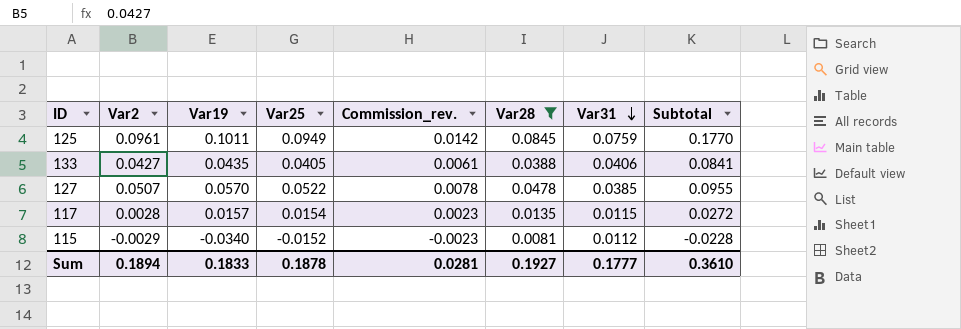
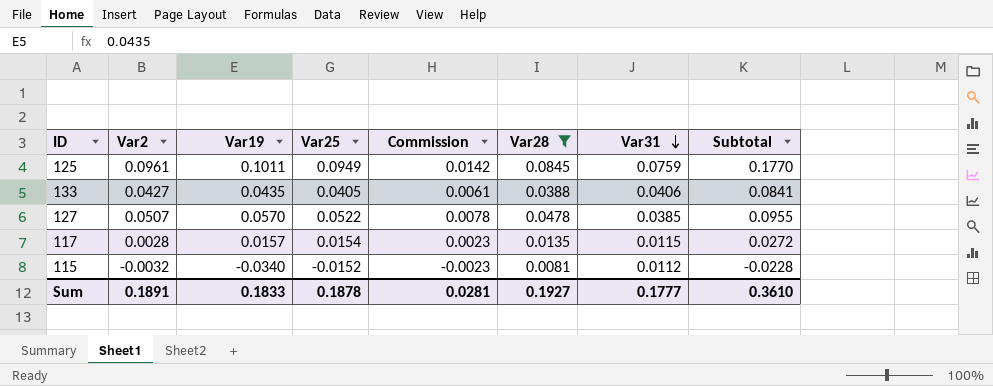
column name: Commission_rev. -> Commission
115 | Var2: -0.0029 -> -0.0032
Sum | Var2: 0.1894 -> 0.1891

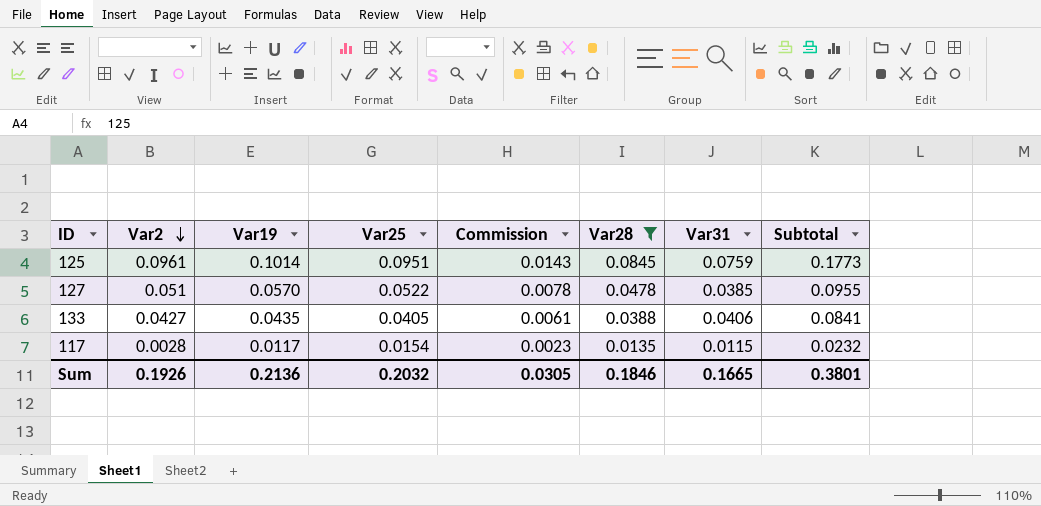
row order: Var31 descending -> Var2 descending
row 115: -0.0032 | -0.0340 | -0.0152 | -0.0023 | 0.0081 | 0.0112 | -0.0228 -> none
125 | Var19: 0.1011 -> 0.1014
125 | Var25: 0.0949 -> 0.0951
125 | Commission: 0.0142 -> 0.0143
125 | Subtotal: 0.1770 -> 0.1773
127 | Var2: 0.0507 -> 0.051
117 | Var19: 0.0157 -> 0.0117
117 | Subtotal: 0.0272 -> 0.0232
Sum | Var2: 0.1891 -> 0.1926
Sum | Var19: 0.1833 -> 0.2136
Sum | Var25: 0.1878 -> 0.2032
Sum | Commission: 0.0281 -> 0.0305
Sum | Var28: 0.1927 -> 0.1846
Sum | Var31: 0.1777 -> 0.1665
Sum | Subtotal: 0.3610 -> 0.3801

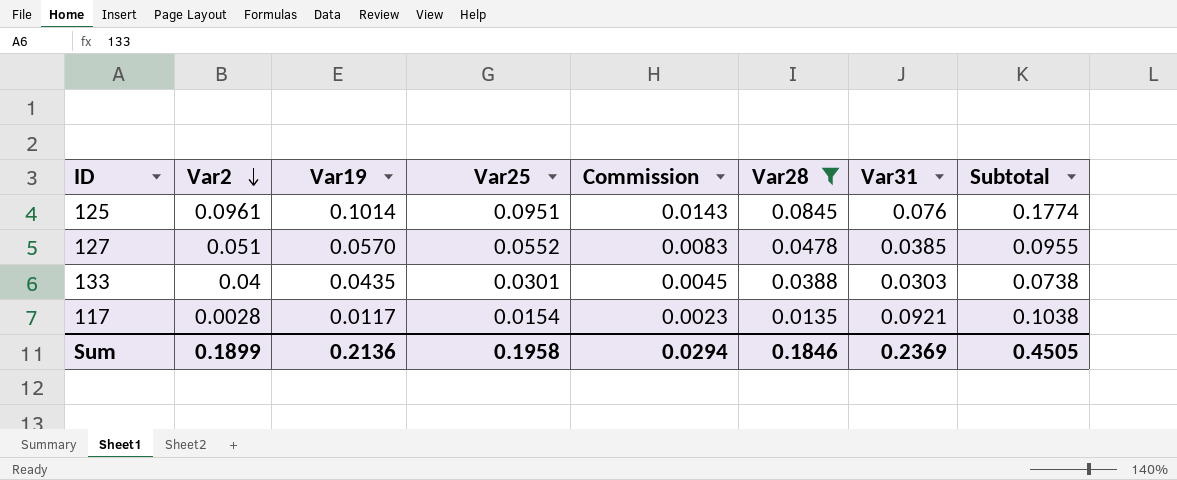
125 | Var31: 0.0759 -> 0.076
125 | Subtotal: 0.1773 -> 0.1774
127 | Var25: 0.0522 -> 0.0552
127 | Commission: 0.0078 -> 0.0083
133 | Var2: 0.0427 -> 0.04
133 | Var25: 0.0405 -> 0.0301
133 | Commission: 0.0061 -> 0.0045
133 | Var31: 0.0406 -> 0.0303
133 | Subtotal: 0.0841 -> 0.0738
117 | Var31: 0.0115 -> 0.0921
117 | Subtotal: 0.0232 -> 0.1038
Sum | Var2: 0.1926 -> 0.1899
Sum | Var25: 0.2032 -> 0.1958
Sum | Commission: 0.0305 -> 0.0294
Sum | Var31: 0.1665 -> 0.2369
Sum | Subtotal: 0.3801 -> 0.4505

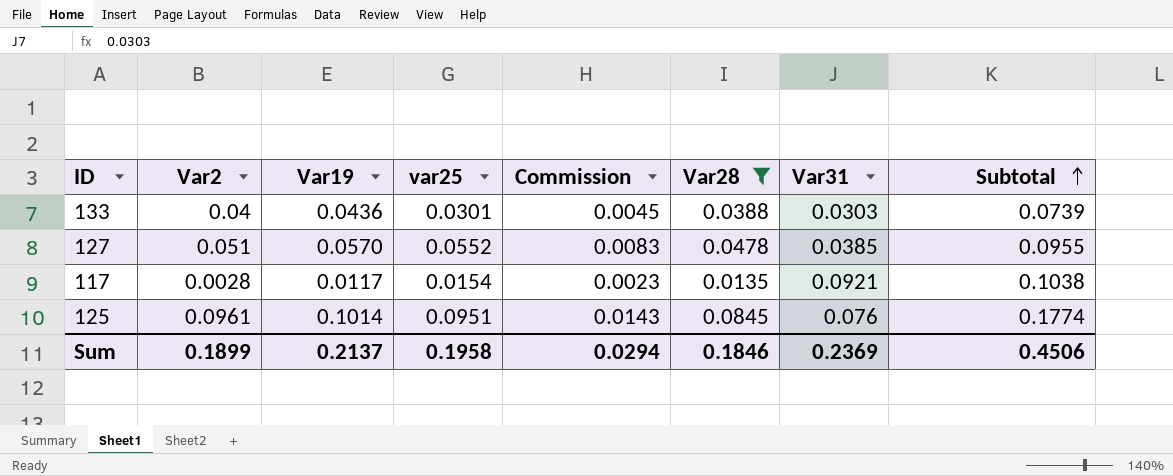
row order: Var2 descending -> Subtotal ascending
column name: Var25 -> var25
133 | Var19: 0.0435 -> 0.0436
133 | Subtotal: 0.0738 -> 0.0739
Sum | Var19: 0.2136 -> 0.2137
Sum | Subtotal: 0.4505 -> 0.4506

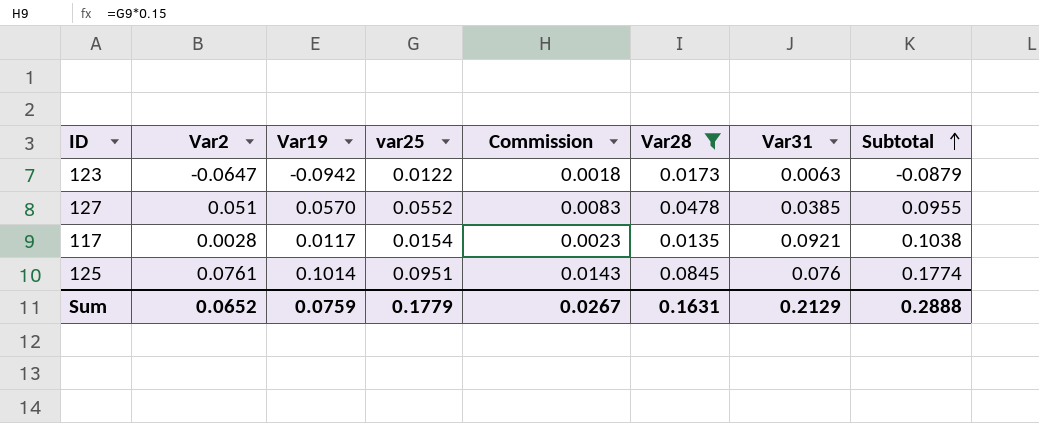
row 133: 0.04 | 0.0436 | 0.0301 | 0.0045 | 0.0388 | 0.0303 | 0.0739 -> none
row 123: none -> -0.0647 | -0.0942 | 0.0122 | 0.0018 | 0.0173 | 0.0063 | -0.0879
125 | Var2: 0.0961 -> 0.0761
Sum | Var2: 0.1899 -> 0.0652
Sum | Var19: 0.2137 -> 0.0759
Sum | var25: 0.1958 -> 0.1779
Sum | Commission: 0.0294 -> 0.0267
Sum | Var28: 0.1846 -> 0.1631
Sum | Var31: 0.2369 -> 0.2129
Sum | Subtotal: 0.4506 -> 0.2888

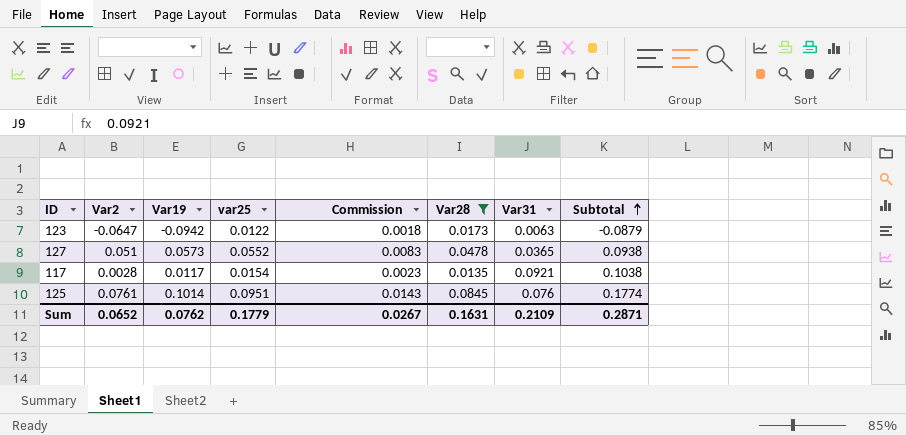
127 | Var19: 0.0570 -> 0.0573
127 | Var31: 0.0385 -> 0.0365
127 | Subtotal: 0.0955 -> 0.0938
Sum | Var19: 0.0759 -> 0.0762
Sum | Var31: 0.2129 -> 0.2109
Sum | Subtotal: 0.2888 -> 0.2871

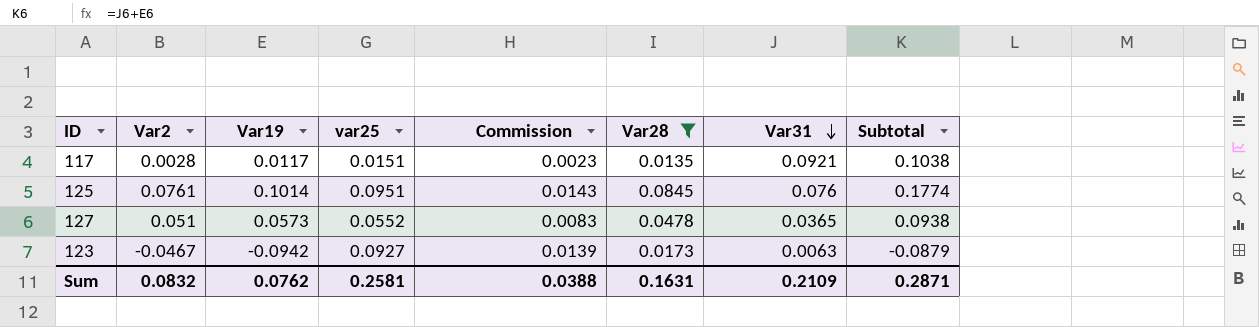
row order: Subtotal ascending -> Var31 descending
117 | var25: 0.0154 -> 0.0151
123 | Var2: -0.0647 -> -0.0467
123 | var25: 0.0122 -> 0.0927
123 | Commission: 0.0018 -> 0.0139
Sum | Var2: 0.0652 -> 0.0832
Sum | var25: 0.1779 -> 0.2581
Sum | Commission: 0.0267 -> 0.0388

